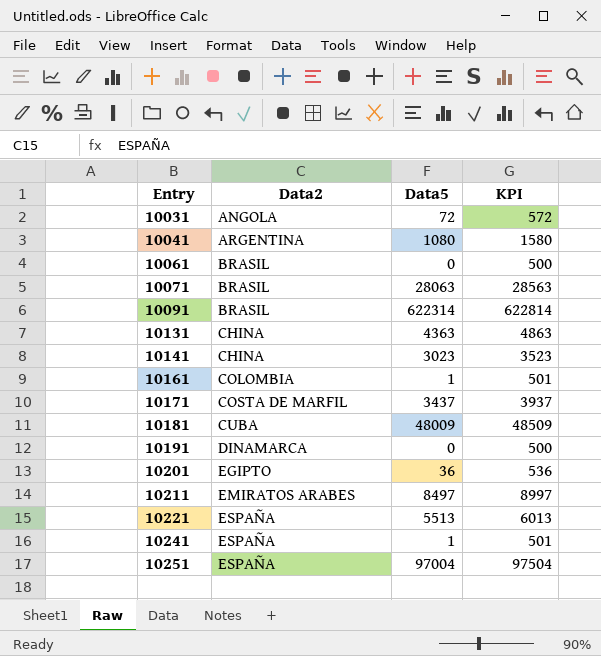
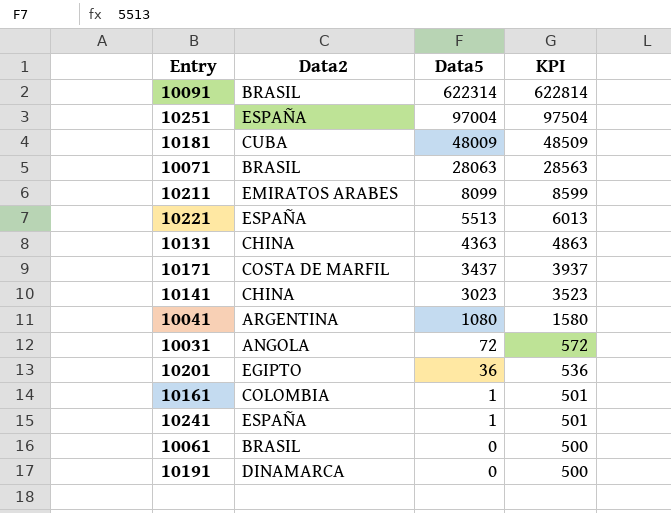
row order: Entry ascending -> Data5 descending
10211 | Data5: 8497 -> 8099
10211 | KPI: 8997 -> 8599

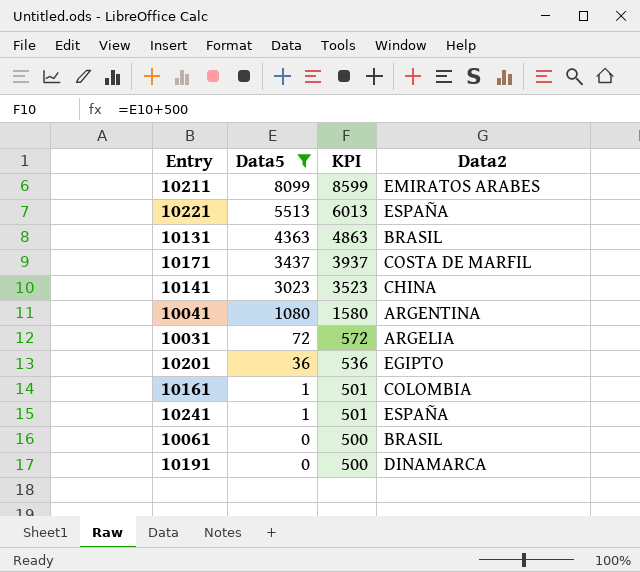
filter: none -> Data5 <= 8099
column Data2 | position: 2 -> 4
10131 | Data2: CHINA -> BRASIL
10031 | Data2: ANGOLA -> ARGELIA

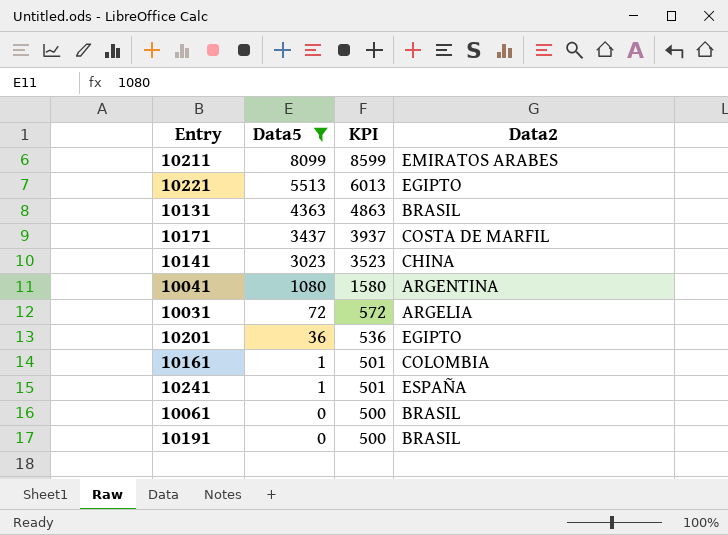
10221 | Data2: ESPAÑA -> EGIPTO
10191 | Data2: DINAMARCA -> BRASIL

